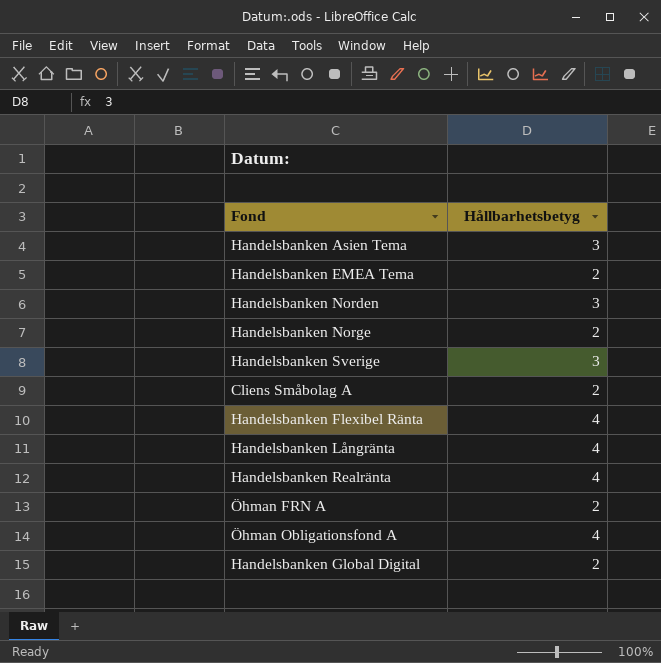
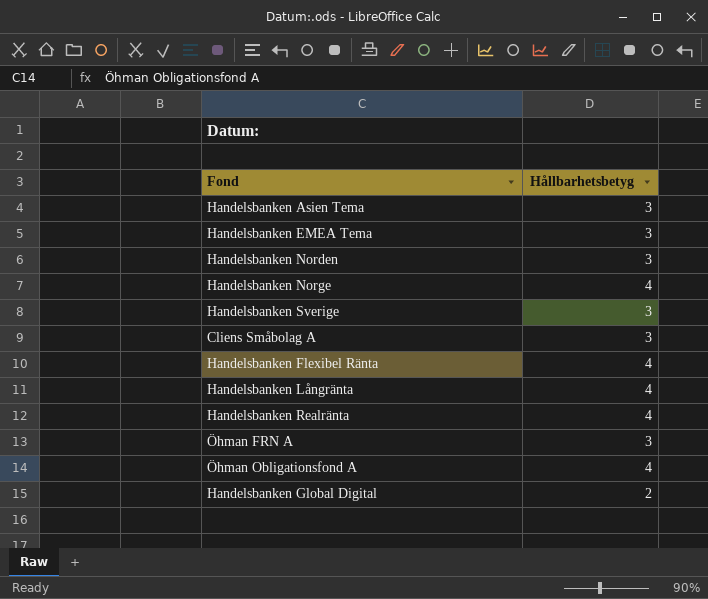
Handelsbanken EMEA Tema | Hållbarhetsbetyg: 2 -> 3
Handelsbanken Norge | Hållbarhetsbetyg: 2 -> 4
Cliens Småbolag A | Hållbarhetsbetyg: 2 -> 3
Öhman FRN A | Hållbarhetsbetyg: 2 -> 3

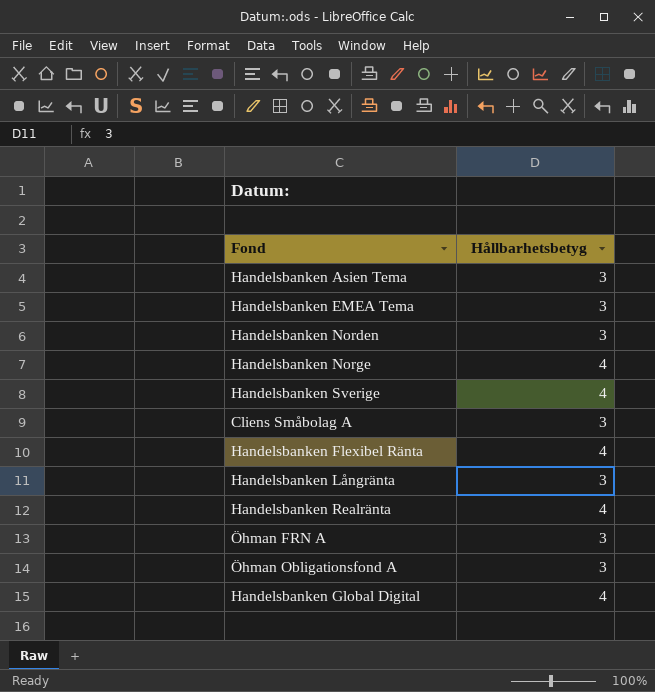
Handelsbanken Sverige | Hållbarhetsbetyg: 3 -> 4
Handelsbanken Långränta | Hållbarhetsbetyg: 4 -> 3
Öhman Obligationsfond A | Hållbarhetsbetyg: 4 -> 3
Handelsbanken Global Digital | Hållbarhetsbetyg: 2 -> 4

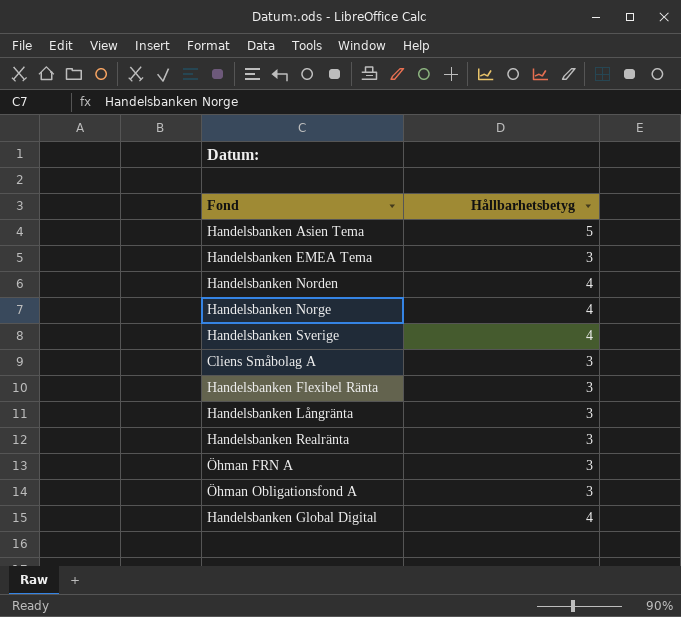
Handelsbanken Asien Tema | Hållbarhetsbetyg: 3 -> 5
Handelsbanken Norden | Hållbarhetsbetyg: 3 -> 4
Handelsbanken Flexibel Ränta | Hållbarhetsbetyg: 4 -> 3
Handelsbanken Realränta | Hållbarhetsbetyg: 4 -> 3

